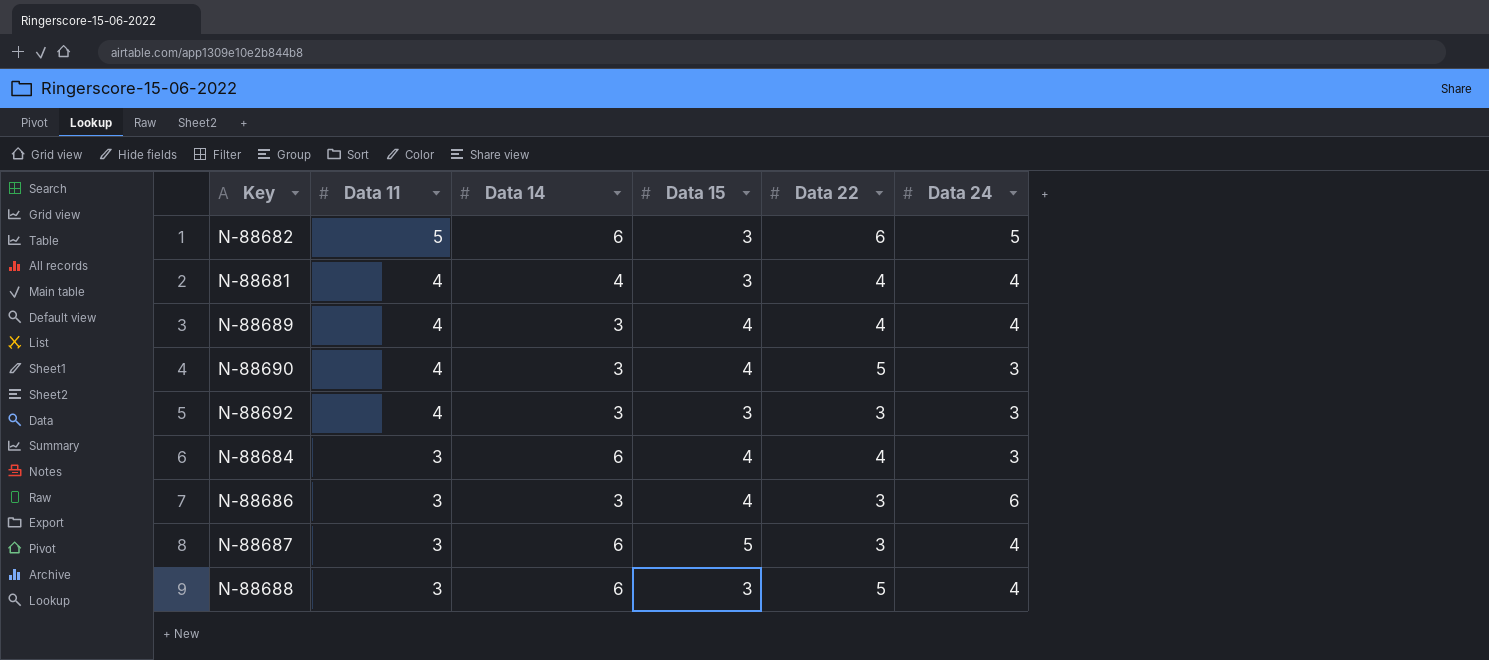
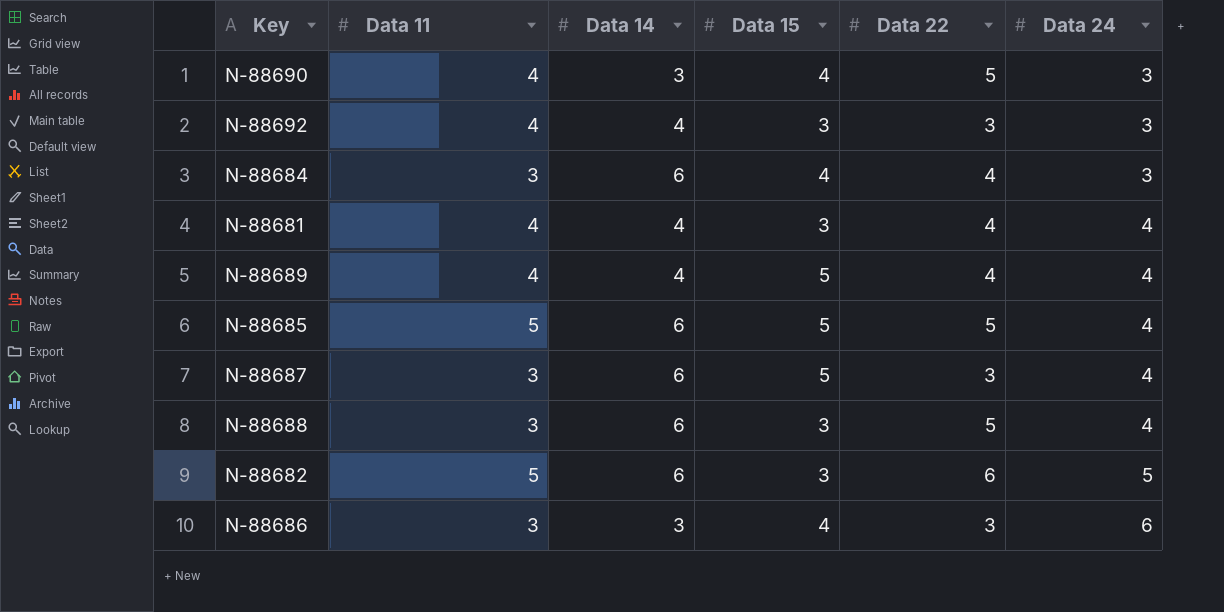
row order: Data 11 descending -> Data 24 ascending
N-88692 | Data 14: 3 -> 4
N-88689 | Data 14: 3 -> 4
N-88689 | Data 15: 4 -> 5
row N-88685: none -> 5 | 6 | 5 | 5 | 4

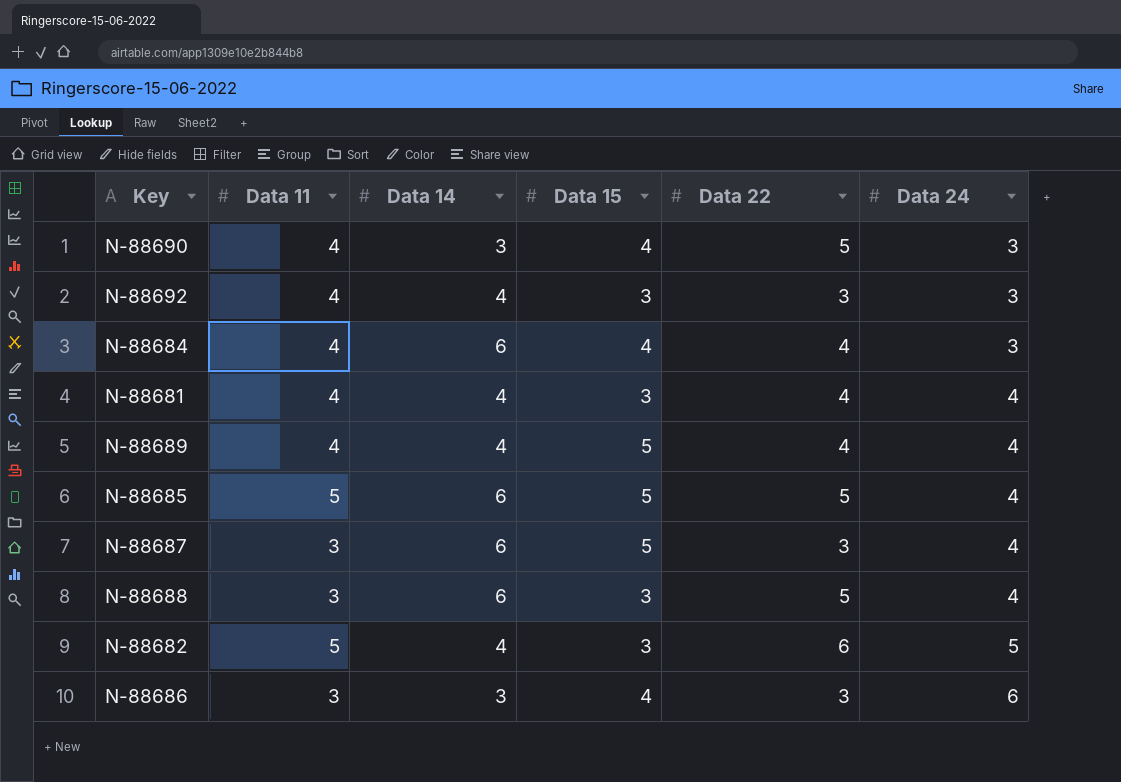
N-88684 | Data 11: 3 -> 4
N-88682 | Data 14: 6 -> 4

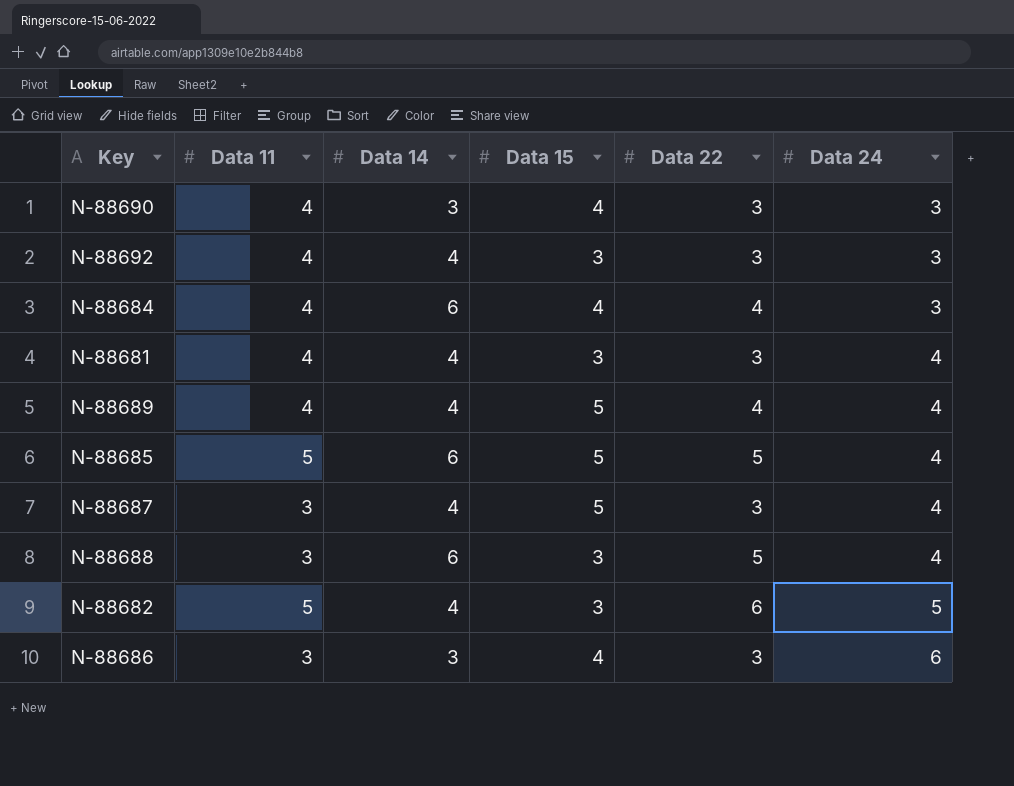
N-88690 | Data 22: 5 -> 3
N-88681 | Data 22: 4 -> 3
N-88687 | Data 14: 6 -> 4

